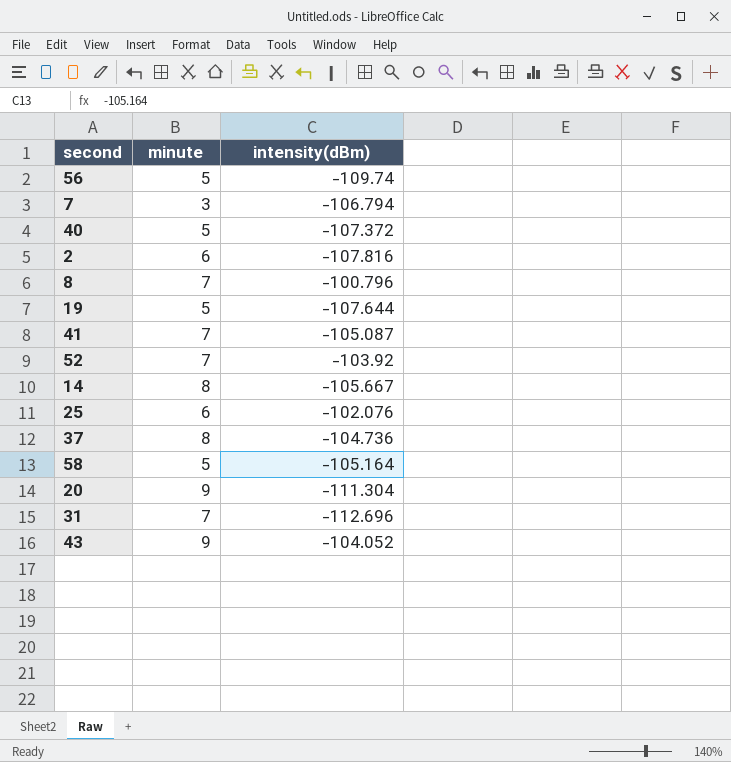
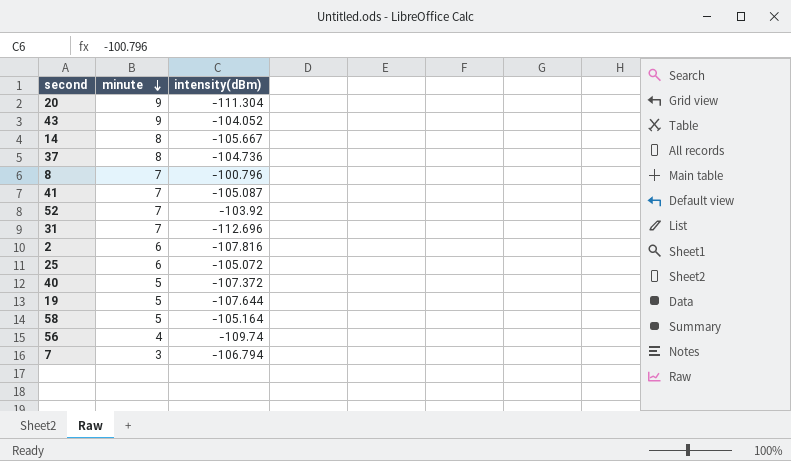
row order: none -> minute descending
25 | intensity(dBm): -102.076 -> -105.072
56 | minute: 5 -> 4

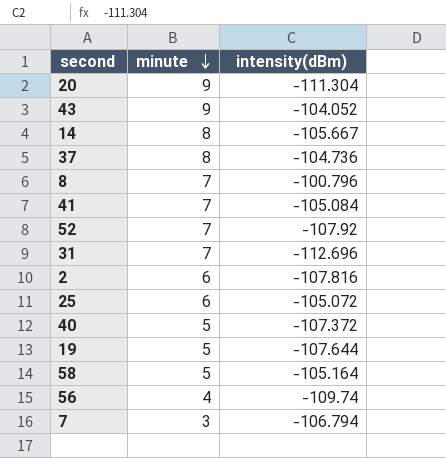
41 | intensity(dBm): -105.087 -> -105.084
52 | intensity(dBm): -103.92 -> -107.92

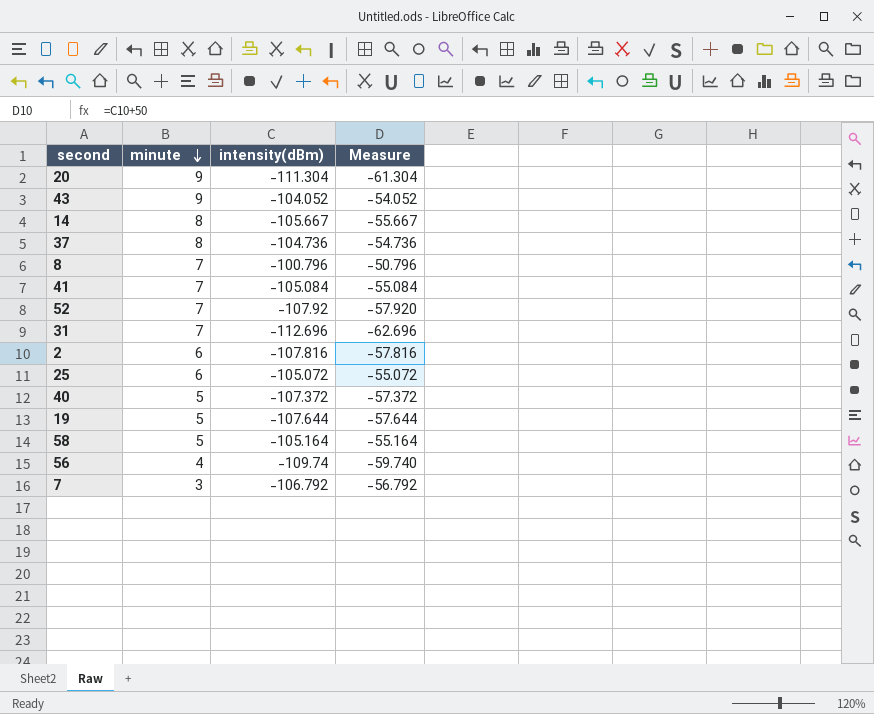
column Measure | formula: none -> [intensity(dBm)] + 50
7 | intensity(dBm): -106.794 -> -106.792

